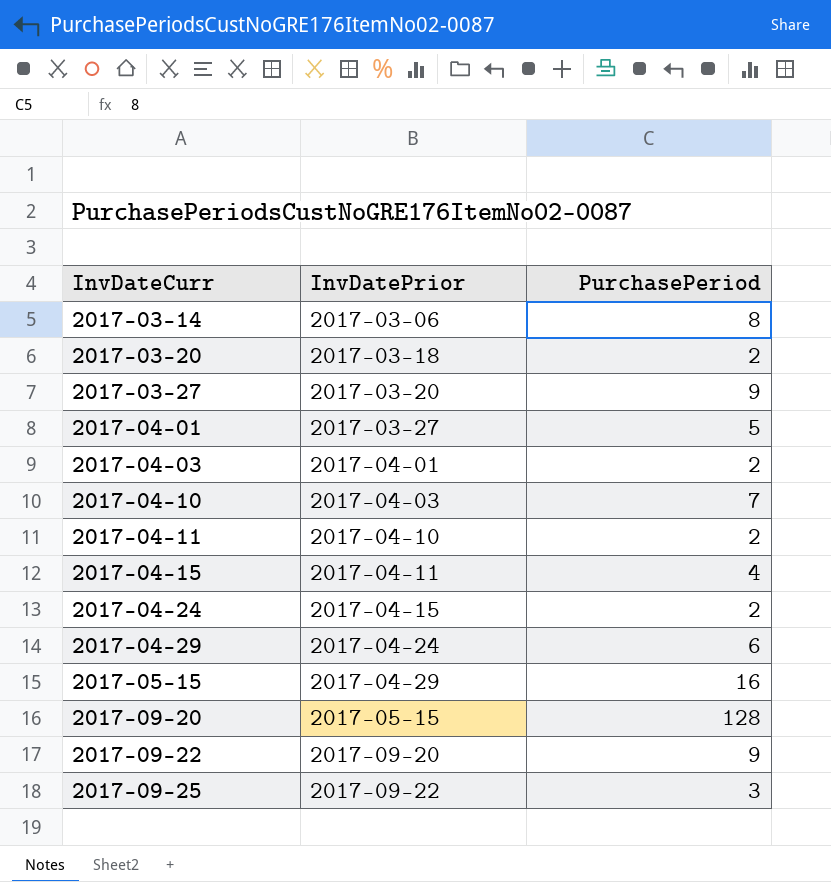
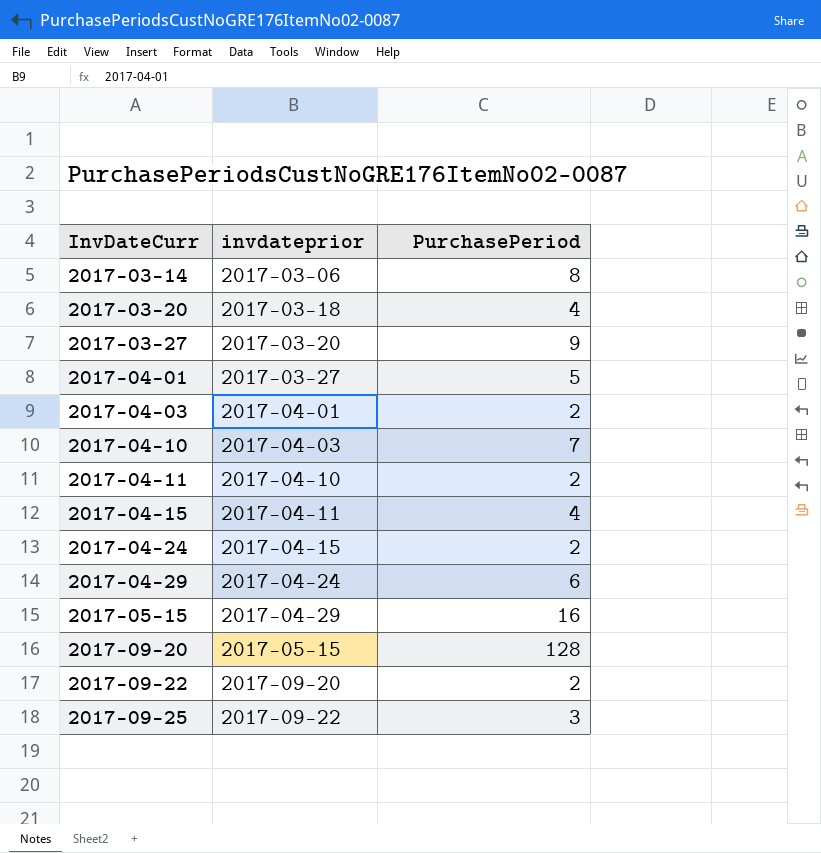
column name: InvDatePrior -> invdateprior
2017-03-20 | PurchasePeriod: 2 -> 4
2017-09-22 | PurchasePeriod: 9 -> 2

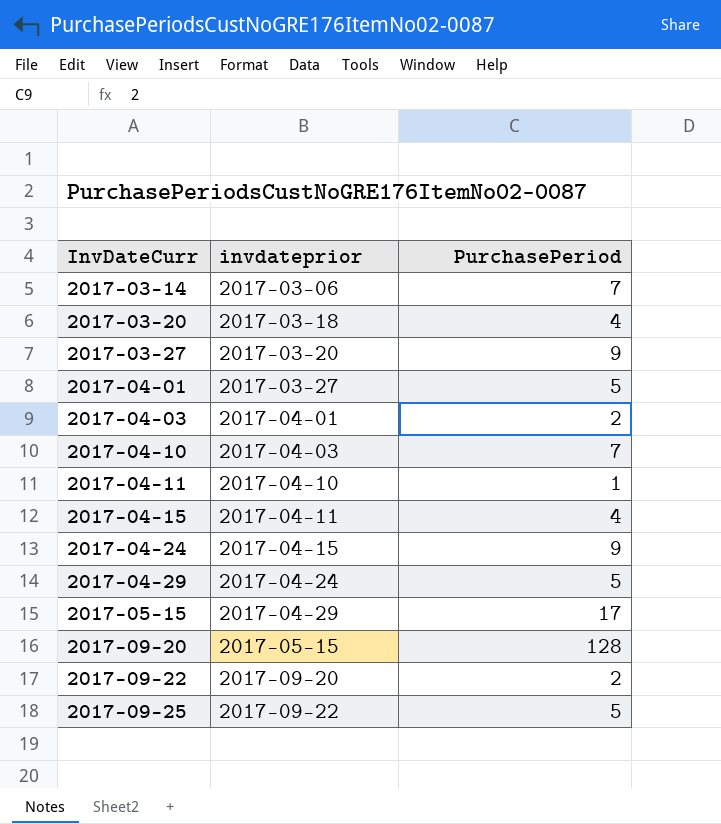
2017-03-14 | PurchasePeriod: 8 -> 7
2017-04-11 | PurchasePeriod: 2 -> 1
2017-04-24 | PurchasePeriod: 2 -> 9
2017-04-29 | PurchasePeriod: 6 -> 5
2017-05-15 | PurchasePeriod: 16 -> 17
2017-09-25 | PurchasePeriod: 3 -> 5

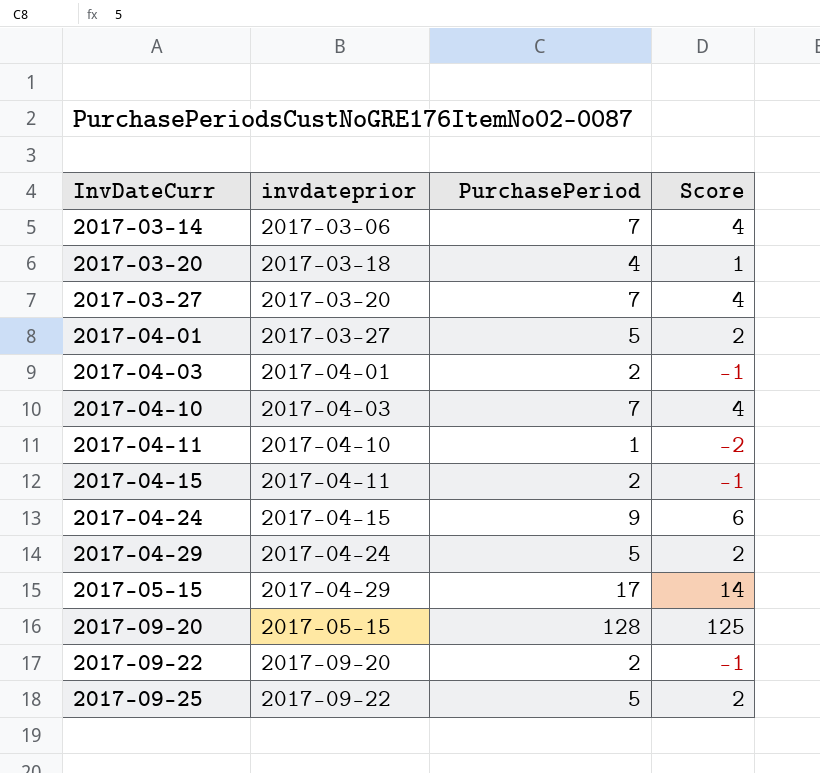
column Score | formula: none -> [PurchasePeriod] - 3
2017-03-27 | PurchasePeriod: 9 -> 7
2017-04-15 | PurchasePeriod: 4 -> 2

